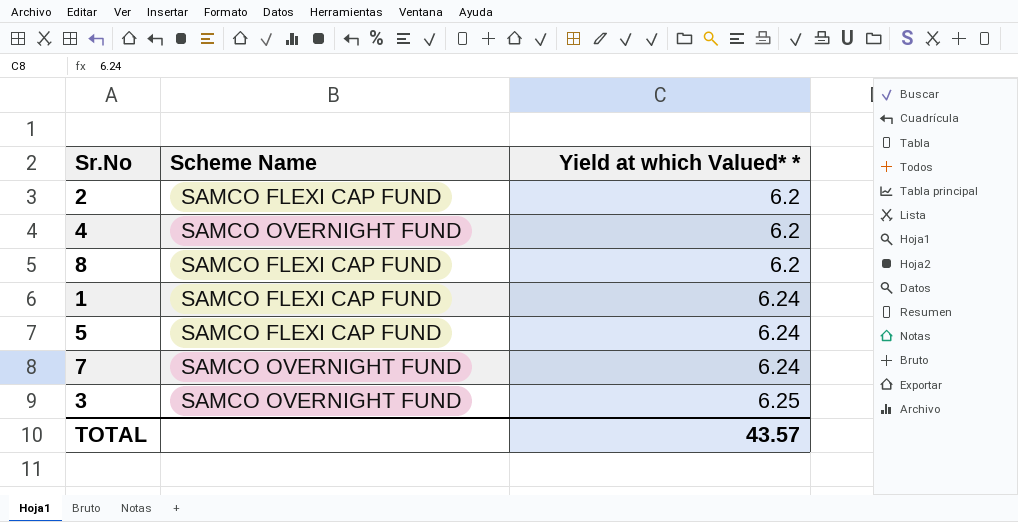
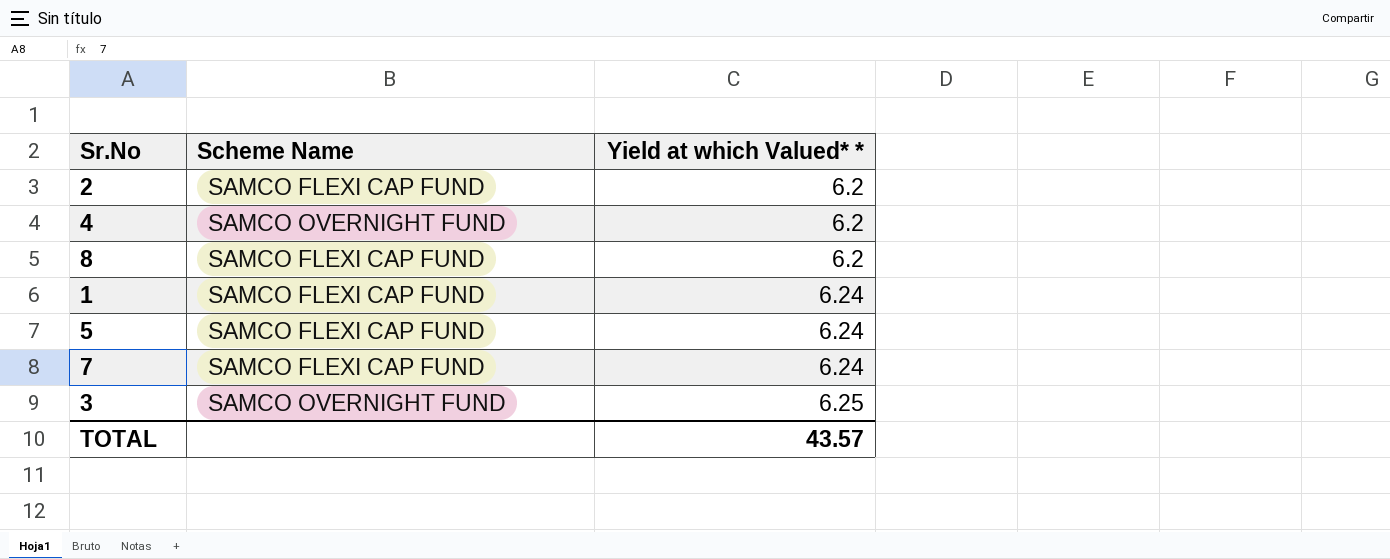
7 | Scheme Name: SAMCO OVERNIGHT FUND -> SAMCO FLEXI CAP FUND

